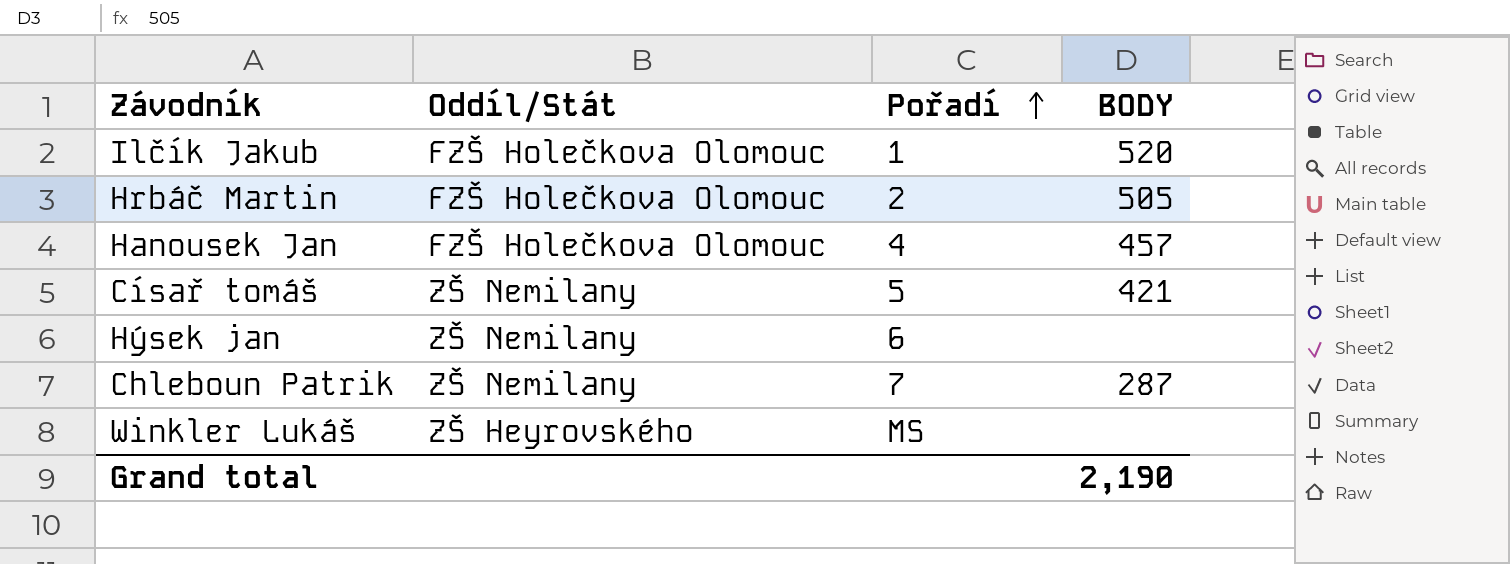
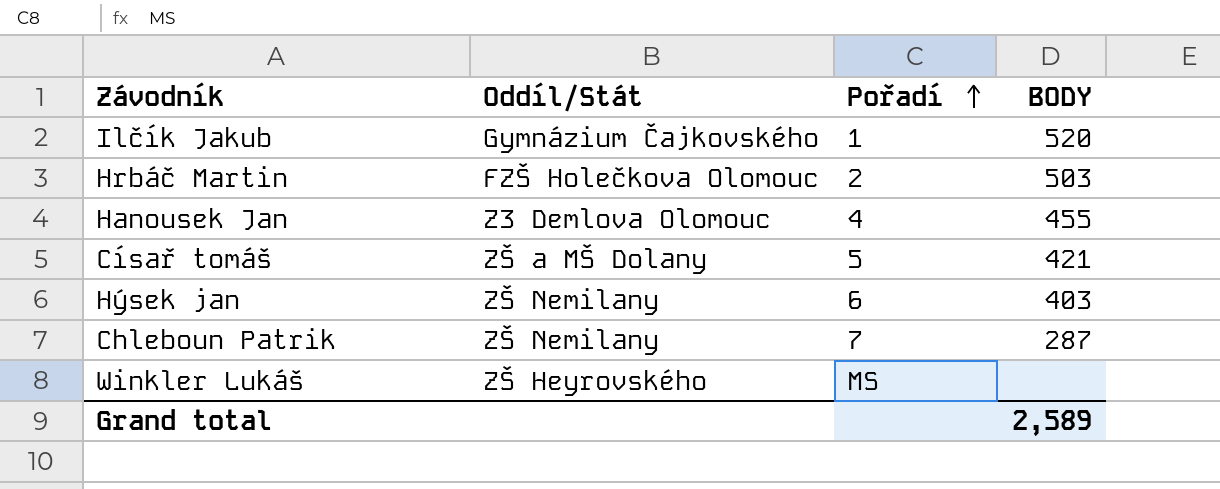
Ilčík Jakub | Oddíl/Stát: FZŠ Holečkova Olomouc -> Gymnázium Čajkovského
Hrbáč Martin | BODY: 505 -> 503
Hanousek Jan | Oddíl/Stát: FZŠ Holečkova Olomouc -> Z3 Demlova Olomouc
Hanousek Jan | BODY: 457 -> 455
Císař tomáš | Oddíl/Stát: ZŠ Nemilany -> ZŠ a MŠ Dolany
Hýsek jan | BODY: none -> 403
Grand total | BODY: 2,190 -> 2,589

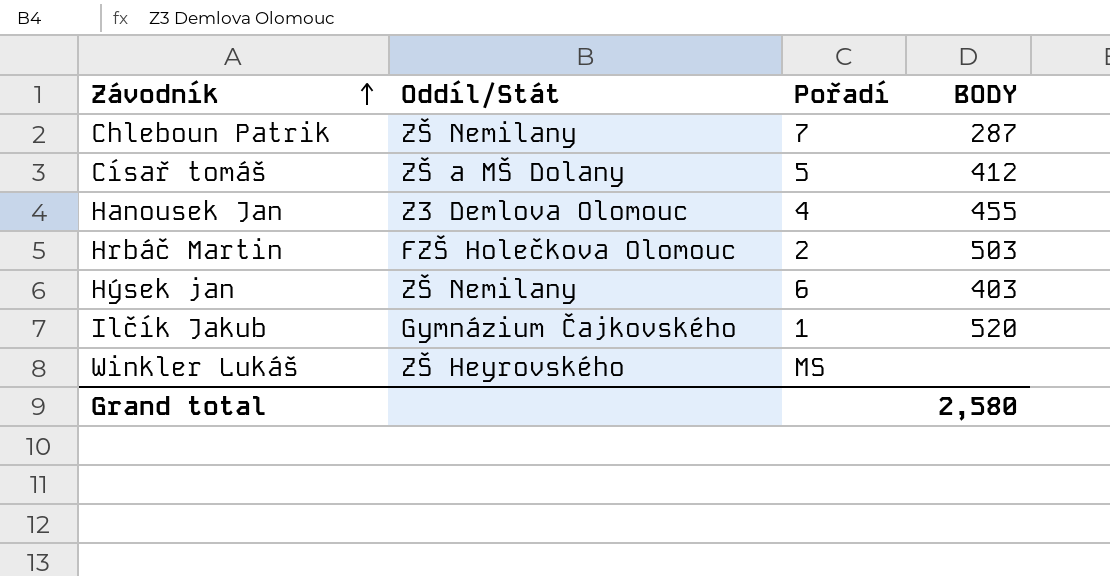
row order: Pořadí ascending -> Závodník ascending
Císař tomáš | BODY: 421 -> 412
Grand total | BODY: 2,589 -> 2,580

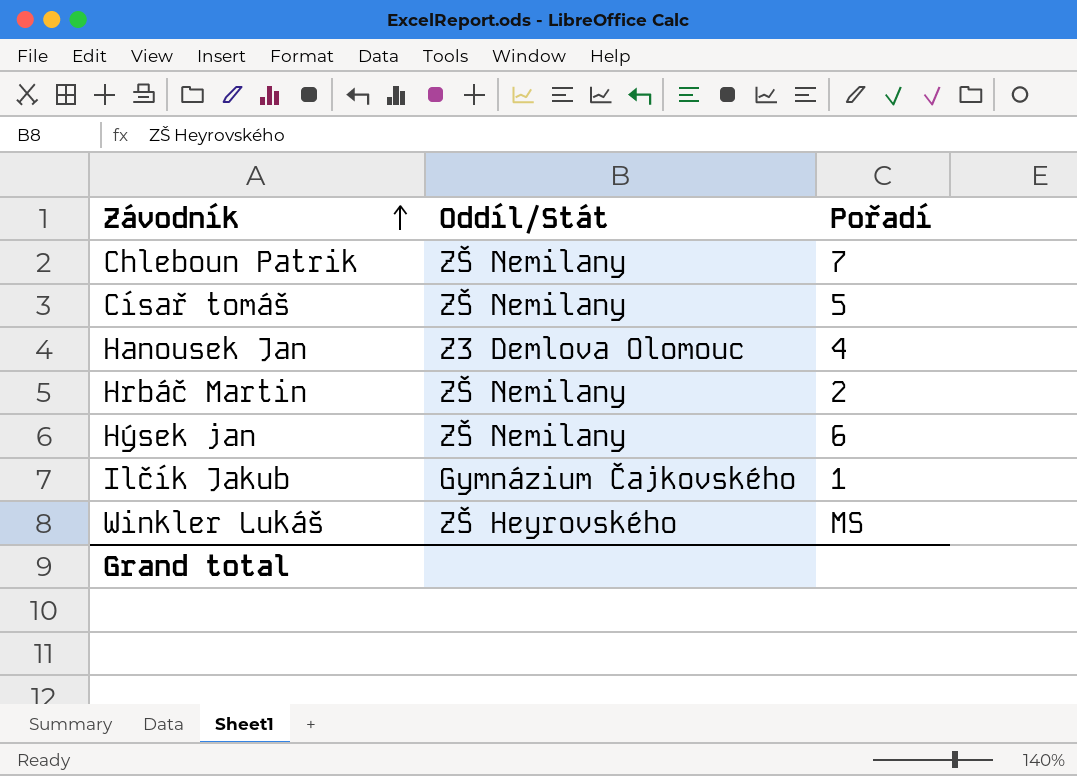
column BODY | position: 4 -> none
Císař tomáš | Oddíl/Stát: ZŠ a MŠ Dolany -> ZŠ Nemilany
Hrbáč Martin | Oddíl/Stát: FZŠ Holečkova Olomouc -> ZŠ Nemilany

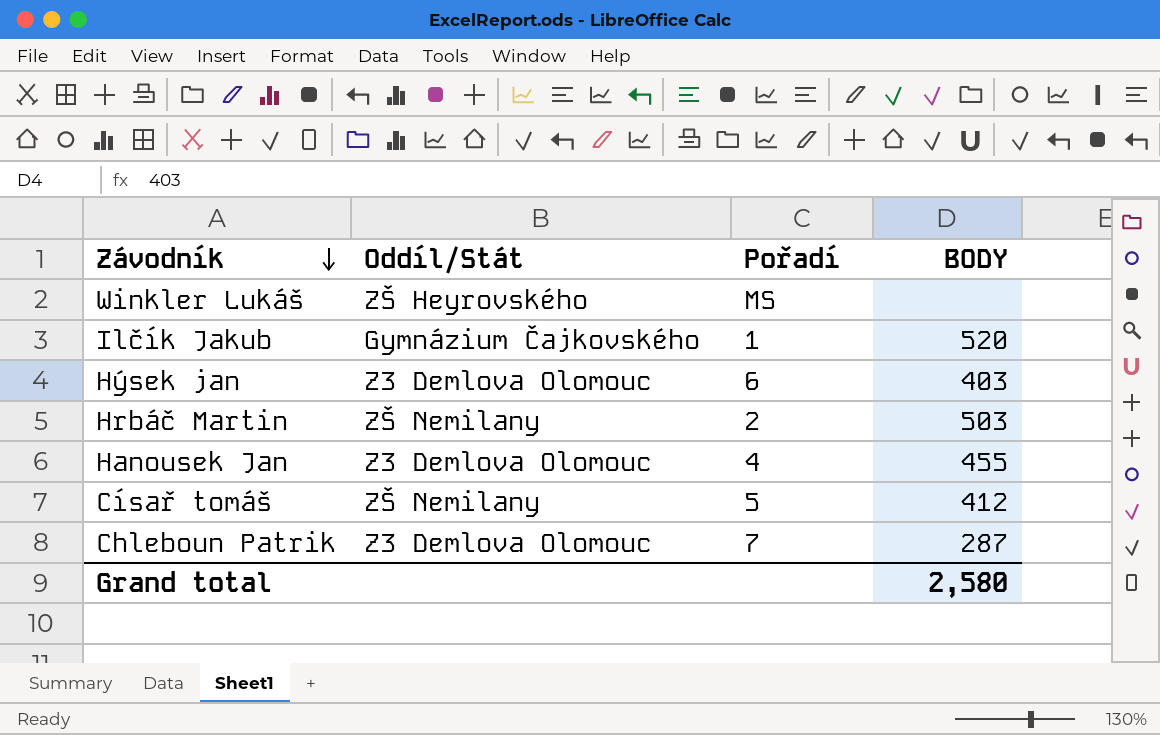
row order: Závodník ascending -> Závodník descending
column BODY | position: none -> 4
Hýsek jan | Oddíl/Stát: ZŠ Nemilany -> Z3 Demlova Olomouc
Chleboun Patrik | Oddíl/Stát: ZŠ Nemilany -> Z3 Demlova Olomouc

